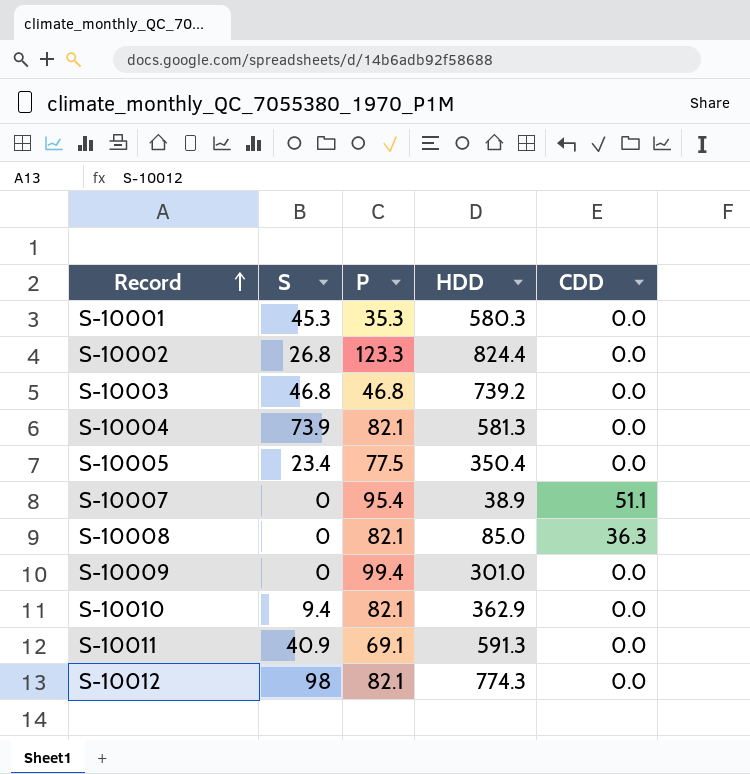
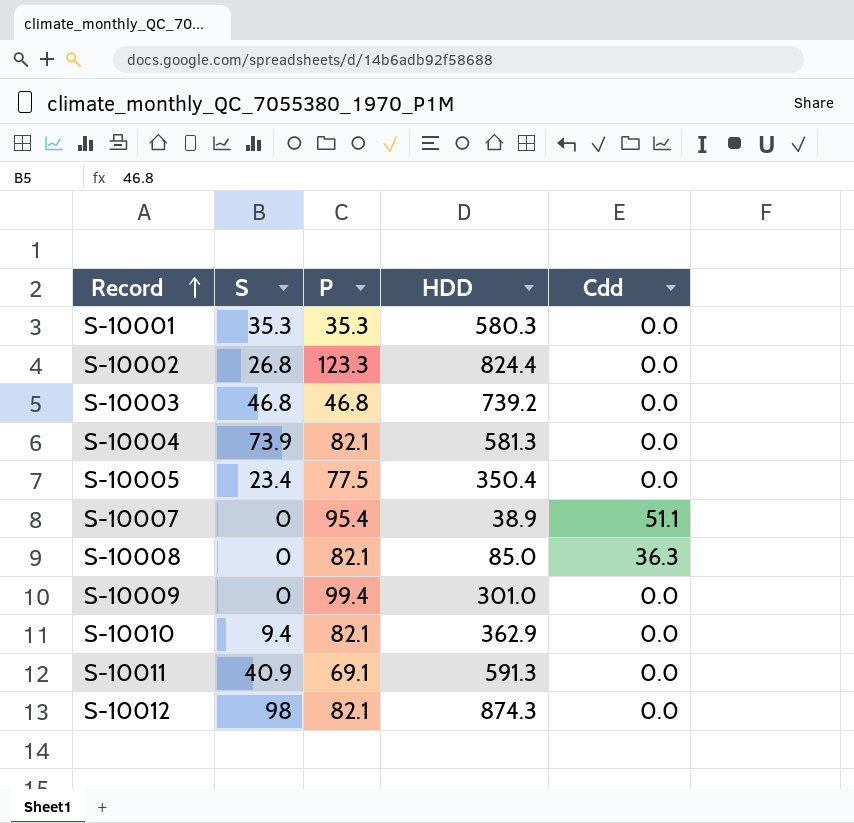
column name: CDD -> Cdd
S-10001 | S: 45.3 -> 35.3
S-10012 | HDD: 774.3 -> 874.3

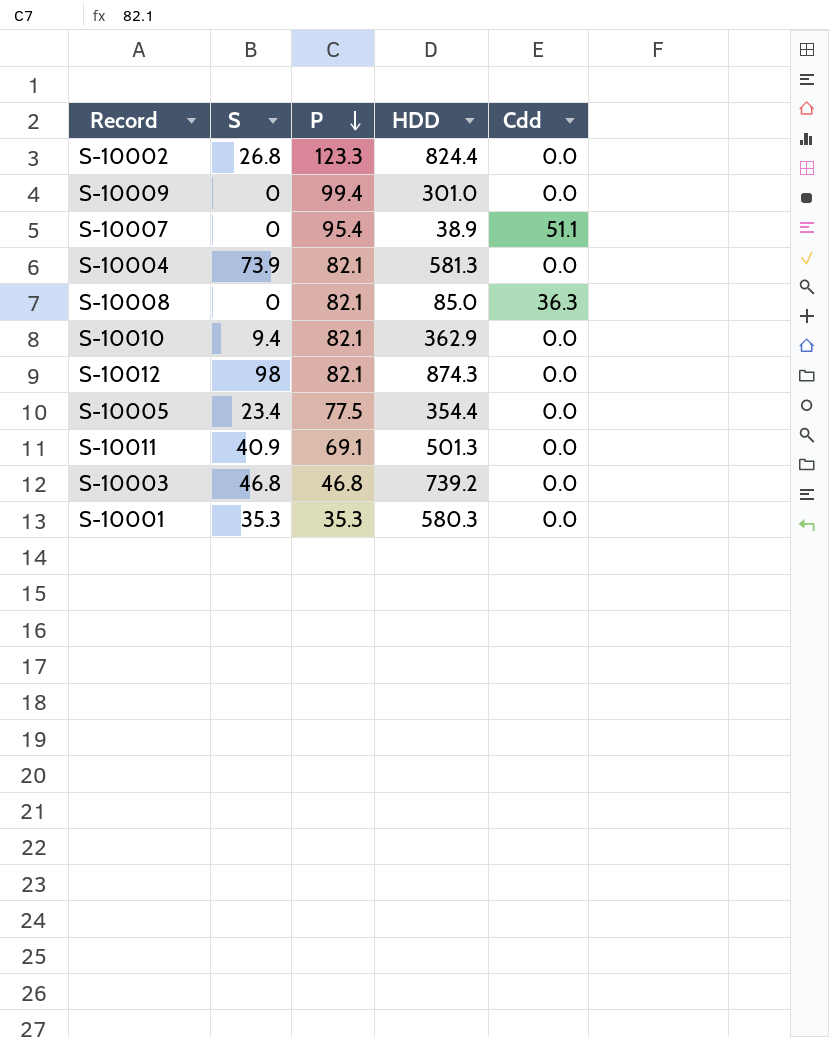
row order: Record ascending -> P descending
S-10005 | HDD: 350.4 -> 354.4
S-10011 | HDD: 591.3 -> 501.3

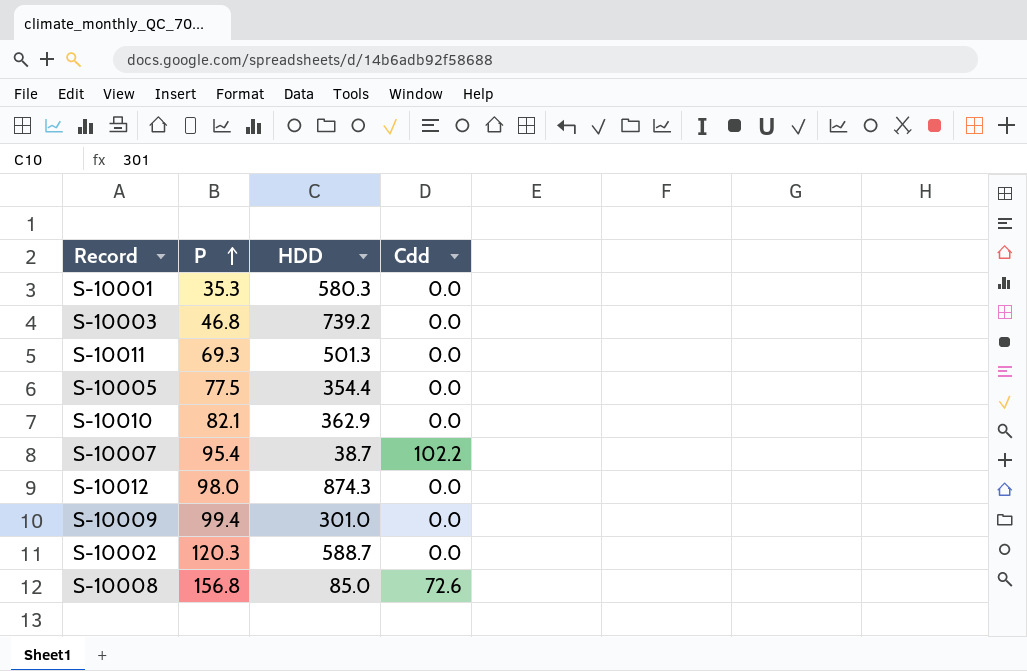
row order: P descending -> P ascending
column S | position: 2 -> none
row S-10004: 73.9 | 82.1 | 581.3 | 0.0 -> none
S-10011 | P: 69.1 -> 69.3
S-10007 | HDD: 38.9 -> 38.7
S-10007 | Cdd: 51.1 -> 102.2
S-10012 | P: 82.1 -> 98.0
S-10002 | P: 123.3 -> 120.3
S-10002 | HDD: 824.4 -> 588.7
S-10008 | P: 82.1 -> 156.8
S-10008 | Cdd: 36.3 -> 72.6

